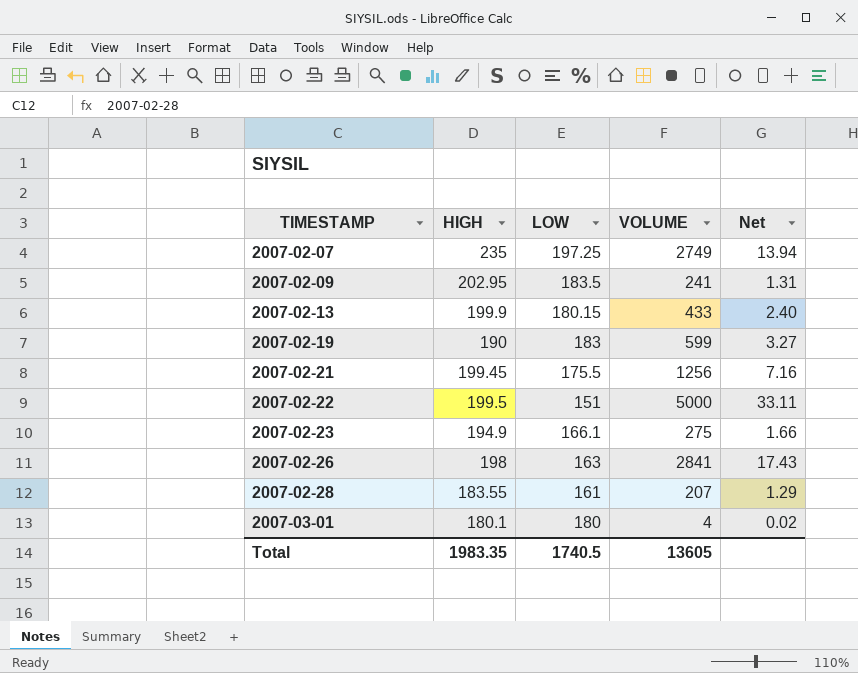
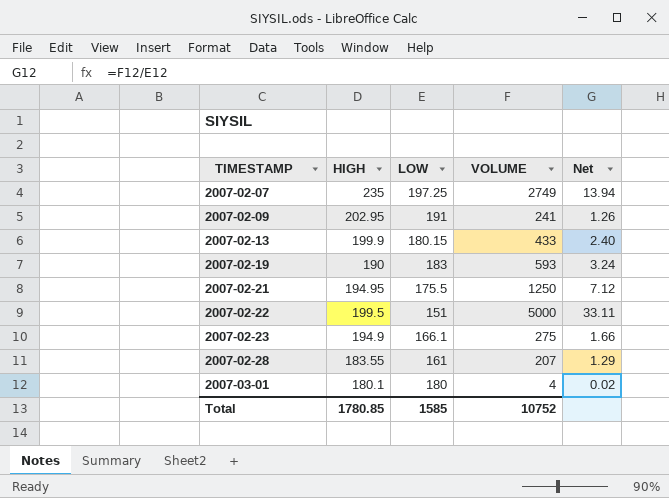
row 2007-02-26: 198 | 163 | 2841 | 17.43 -> none
2007-02-09 | LOW: 183.5 -> 191
2007-02-09 | Net: 1.31 -> 1.26
2007-02-19 | VOLUME: 599 -> 593
2007-02-19 | Net: 3.27 -> 3.24
2007-02-21 | HIGH: 199.45 -> 194.95
2007-02-21 | VOLUME: 1256 -> 1250
2007-02-21 | Net: 7.16 -> 7.12
Total | HIGH: 1983.35 -> 1780.85
Total | LOW: 1740.5 -> 1585
Total | VOLUME: 13605 -> 10752

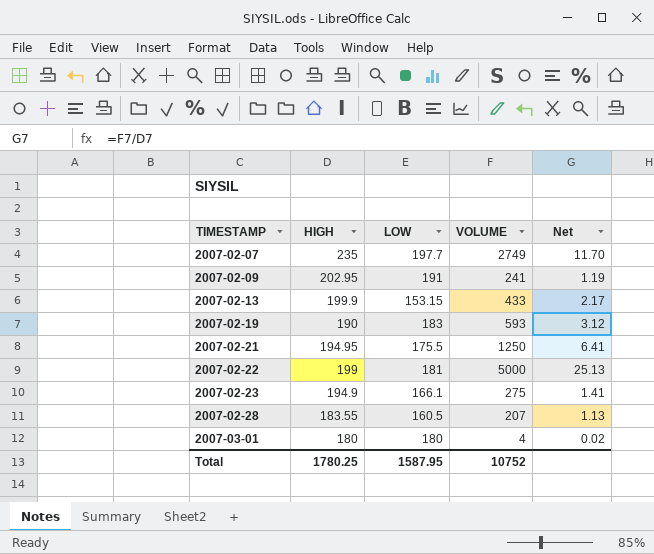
column Net | formula: [VOLUME] / [LOW] -> [VOLUME] / [HIGH]
2007-02-07 | LOW: 197.25 -> 197.7
2007-02-13 | LOW: 180.15 -> 153.15
2007-02-22 | HIGH: 199.5 -> 199
2007-02-22 | LOW: 151 -> 181
2007-02-28 | LOW: 161 -> 160.5
2007-03-01 | HIGH: 180.1 -> 180
Total | HIGH: 1780.85 -> 1780.25
Total | LOW: 1585 -> 1587.95

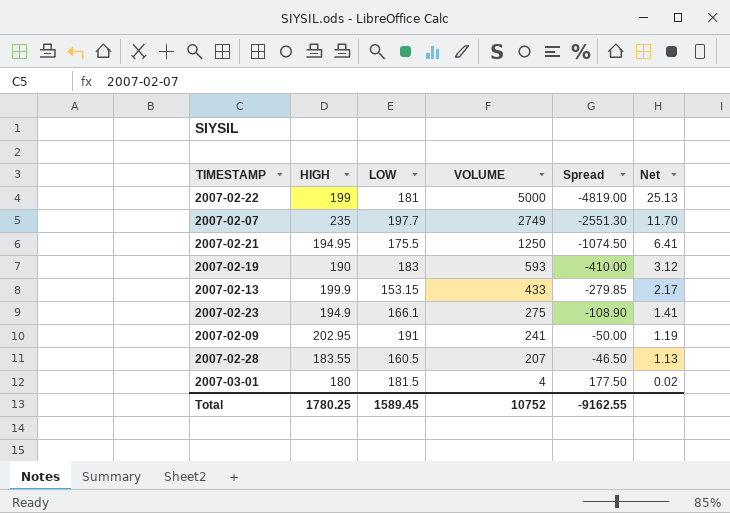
row order: TIMESTAMP ascending -> VOLUME descending
column Spread | formula: none -> [LOW] - [VOLUME]
2007-03-01 | LOW: 180 -> 181.5
Total | LOW: 1587.95 -> 1589.45

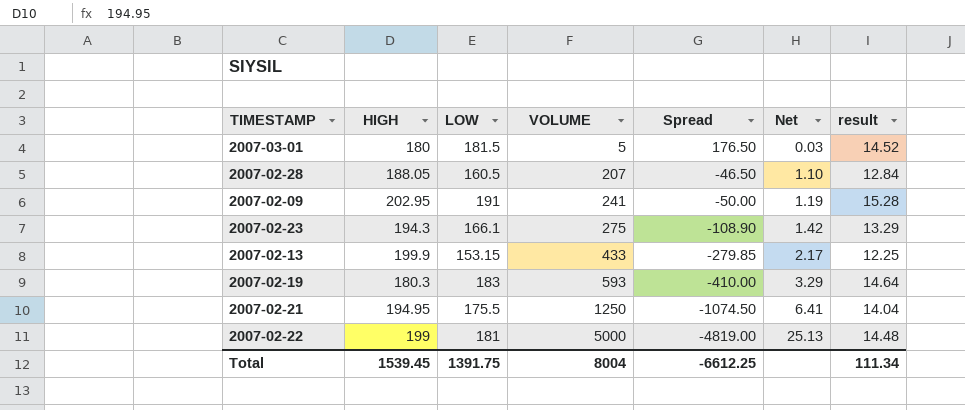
row order: VOLUME descending -> VOLUME ascending
column result | formula: none -> [LOW] * 0.08
row 2007-02-07: 235 | 197.7 | 2749 | -2551.30 | 11.70 -> none
2007-03-01 | VOLUME: 4 -> 5
2007-03-01 | Spread: 177.50 -> 176.50
2007-03-01 | Net: 0.02 -> 0.03
2007-02-28 | HIGH: 183.55 -> 188.05
2007-02-28 | Net: 1.13 -> 1.10
2007-02-23 | HIGH: 194.9 -> 194.3
2007-02-23 | Net: 1.41 -> 1.42
2007-02-19 | HIGH: 190 -> 180.3
2007-02-19 | Net: 3.12 -> 3.29
Total | HIGH: 1780.25 -> 1539.45
Total | LOW: 1589.45 -> 1391.75
Total | VOLUME: 10752 -> 8004
Total | Spread: -9162.55 -> -6612.25

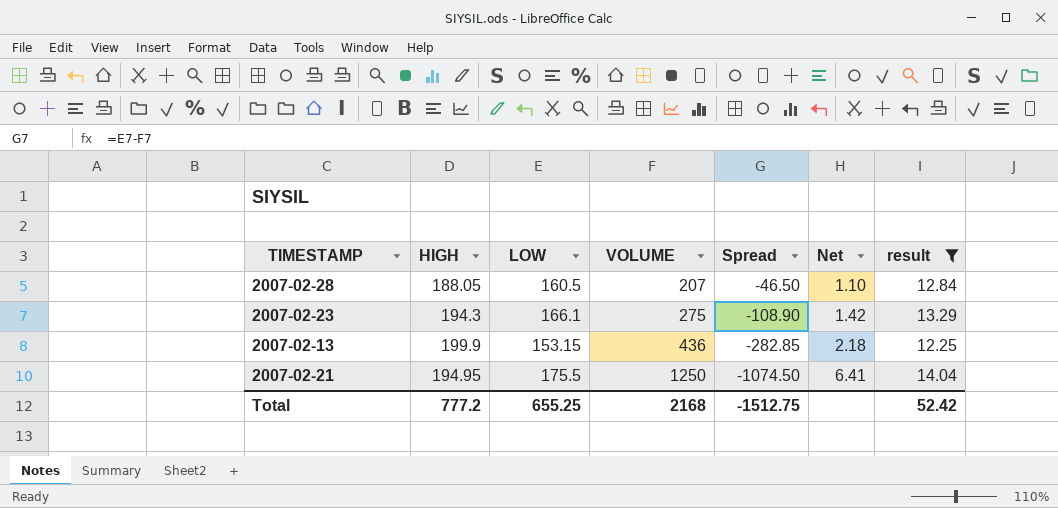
filter: none -> result <= 14.04
2007-02-13 | VOLUME: 433 -> 436
2007-02-13 | Spread: -279.85 -> -282.85
2007-02-13 | Net: 2.17 -> 2.18
Total | HIGH: 1539.45 -> 777.2
Total | LOW: 1391.75 -> 655.25
Total | VOLUME: 8004 -> 2168
Total | Spread: -6612.25 -> -1512.75
Total | result: 111.34 -> 52.42

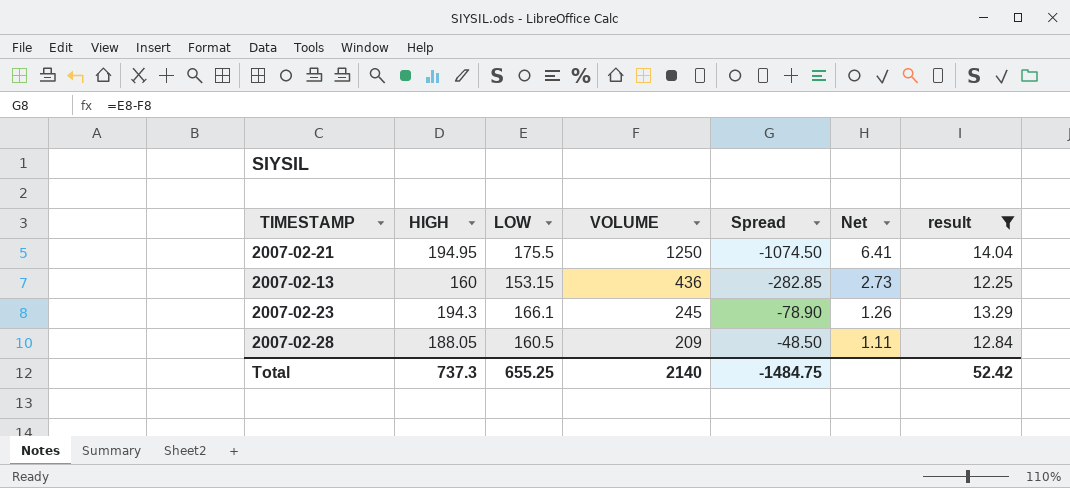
row order: VOLUME ascending -> VOLUME descending
2007-02-13 | HIGH: 199.9 -> 160
2007-02-13 | Net: 2.18 -> 2.73
2007-02-23 | VOLUME: 275 -> 245
2007-02-23 | Spread: -108.90 -> -78.90
2007-02-23 | Net: 1.42 -> 1.26
2007-02-28 | VOLUME: 207 -> 209
2007-02-28 | Spread: -46.50 -> -48.50
2007-02-28 | Net: 1.10 -> 1.11
Total | HIGH: 777.2 -> 737.3
Total | VOLUME: 2168 -> 2140
Total | Spread: -1512.75 -> -1484.75

